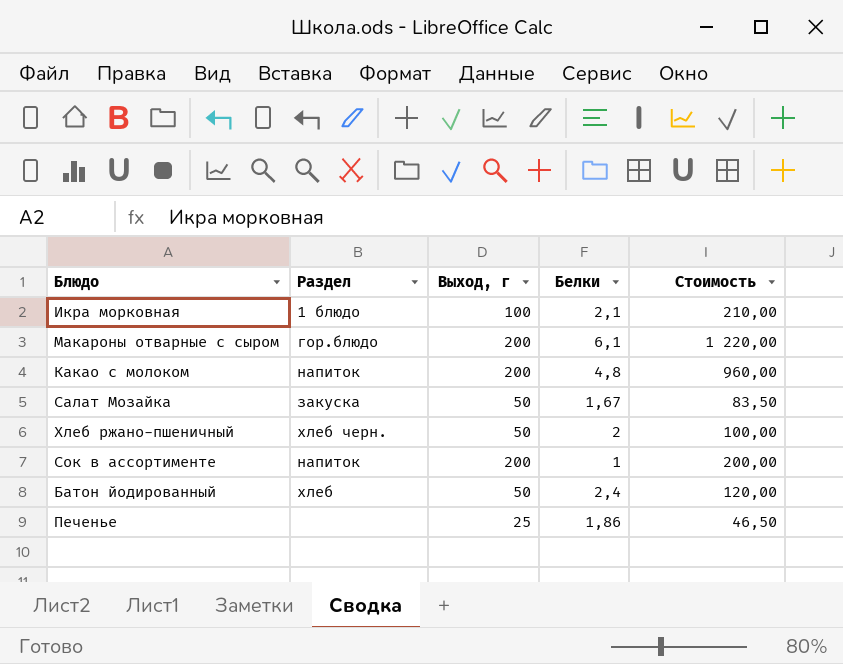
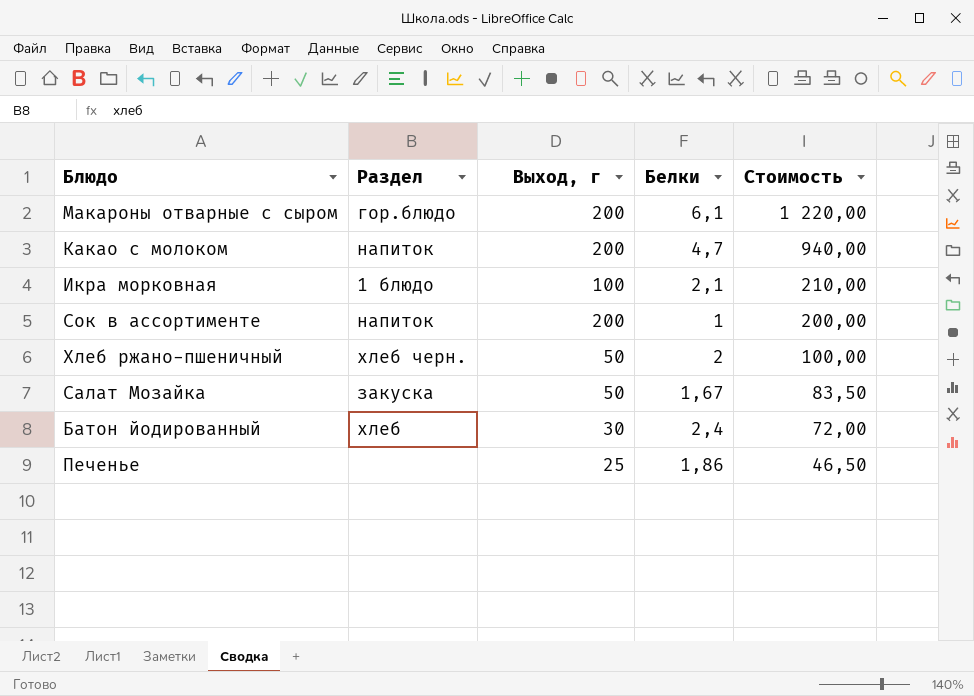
row order: none -> Стоимость descending
Какао с молоком | Белки: 4,8 -> 4,7
Какао с молоком | Стоимость: 960,00 -> 940,00
Батон йодированный | Выход, г: 50 -> 30
Батон йодированный | Стоимость: 120,00 -> 72,00

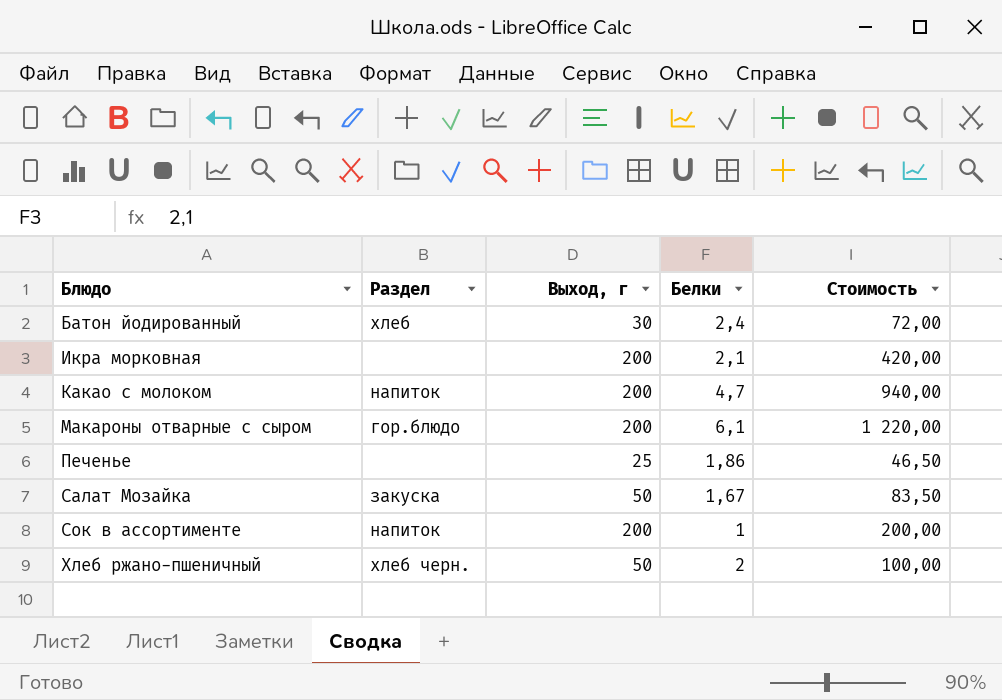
row order: Стоимость descending -> Блюдо ascending
Икра морковная | Раздел: 1 блюдо -> none
Икра морковная | Выход, г: 100 -> 200
Икра морковная | Стоимость: 210,00 -> 420,00

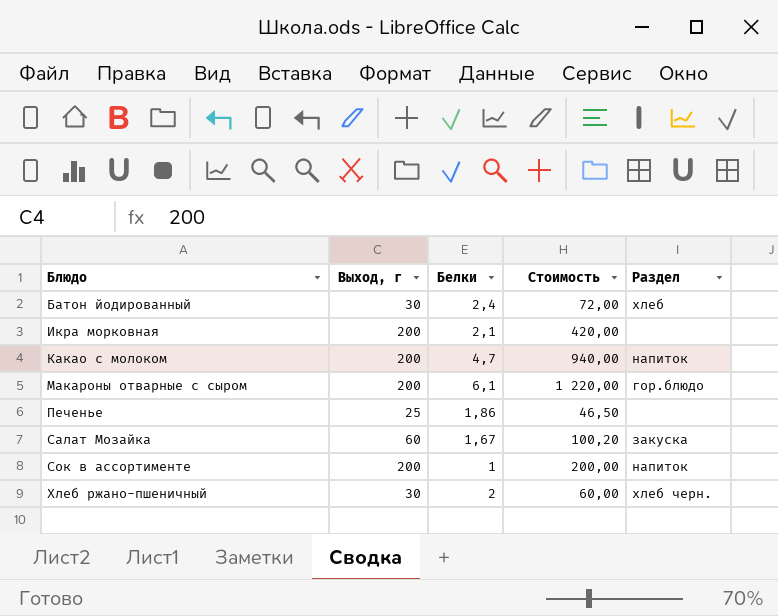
column Раздел | position: 2 -> 5
Салат Мозайка | Выход, г: 50 -> 60
Салат Мозайка | Стоимость: 83,50 -> 100,20
Хлеб ржано-пшеничный | Выход, г: 50 -> 30
Хлеб ржано-пшеничный | Стоимость: 100,00 -> 60,00

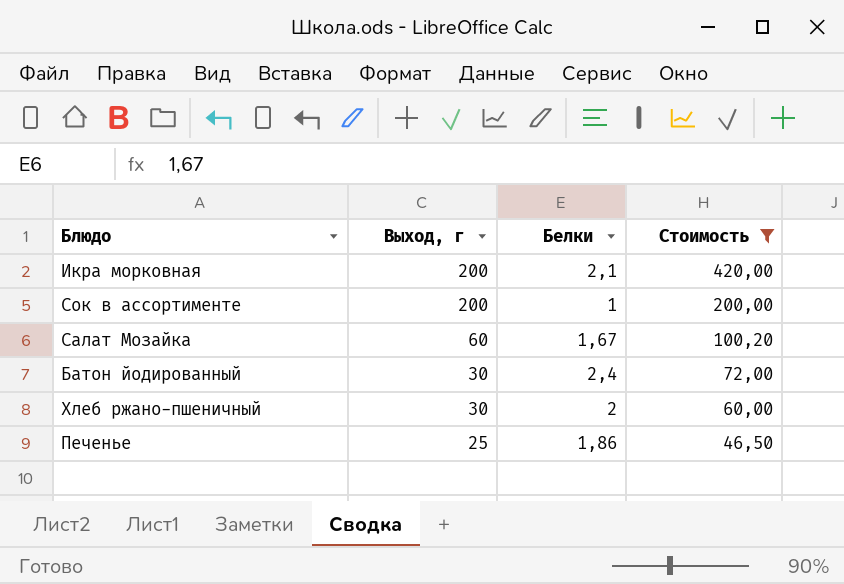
filter: none -> Стоимость <= 420,00
row order: Блюдо ascending -> Выход, г descending
column Раздел | position: 5 -> none

